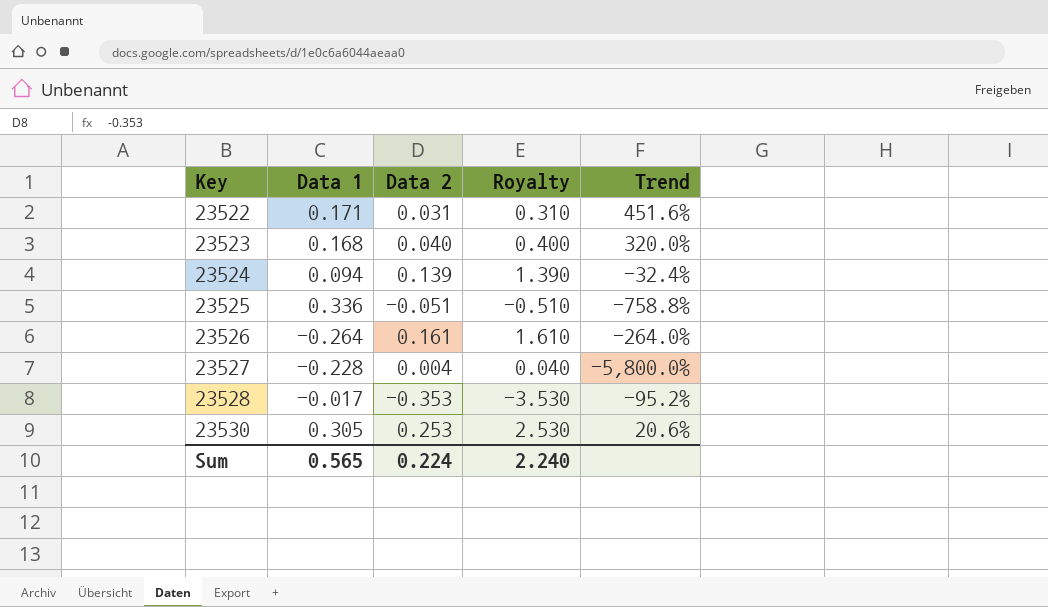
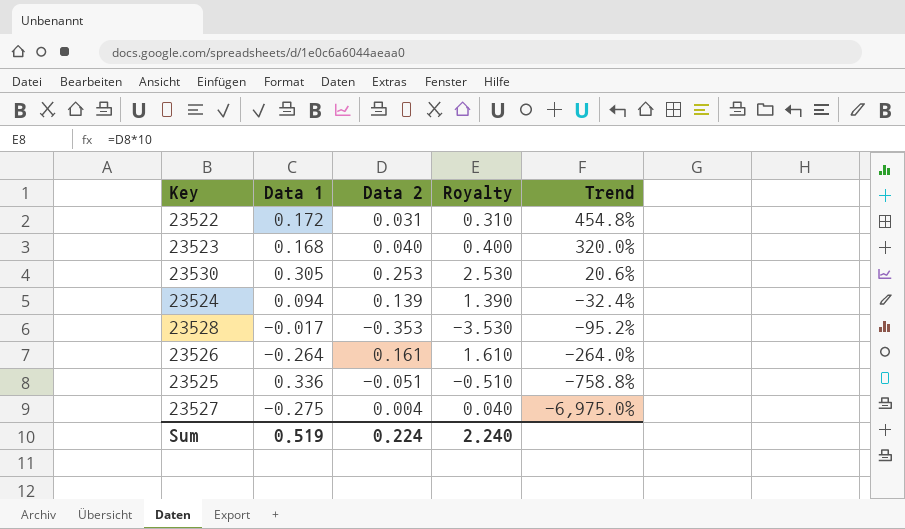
row order: Key ascending -> Trend descending
23522 | Data 1: 0.171 -> 0.172
23522 | Trend: 451.6% -> 454.8%
23527 | Data 1: -0.228 -> -0.275
23527 | Trend: -5,800.0% -> -6,975.0%
Sum | Data 1: 0.565 -> 0.519

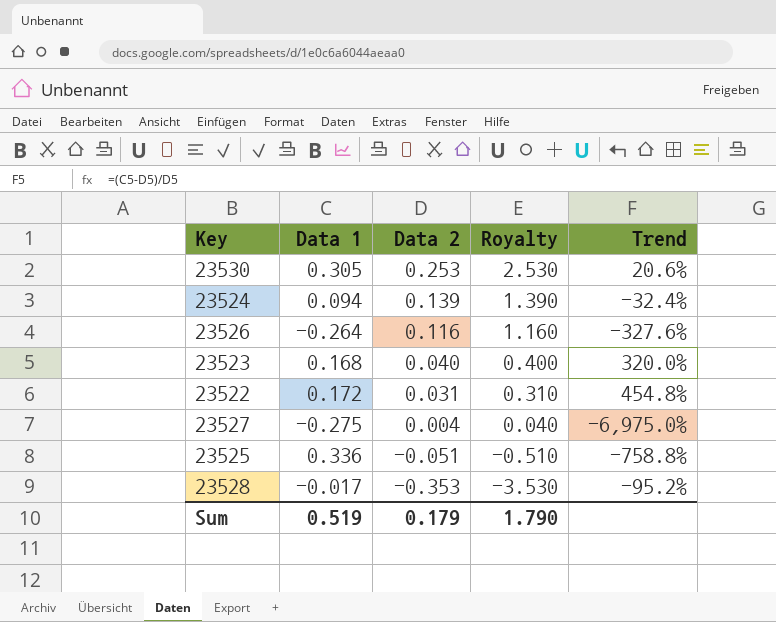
row order: Trend descending -> Data 2 descending
23526 | Data 2: 0.161 -> 0.116
23526 | Royalty: 1.610 -> 1.160
23526 | Trend: -264.0% -> -327.6%
Sum | Data 2: 0.224 -> 0.179
Sum | Royalty: 2.240 -> 1.790

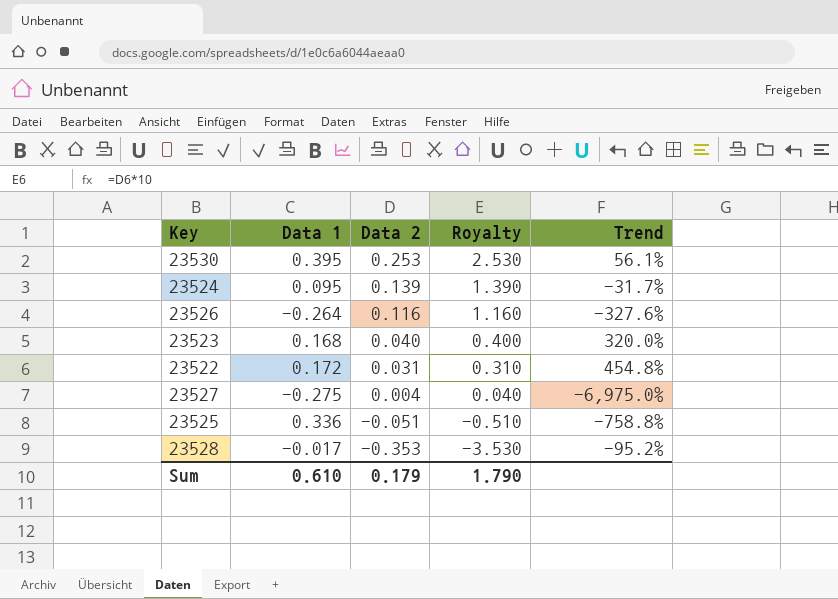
23530 | Data 1: 0.305 -> 0.395
23530 | Trend: 20.6% -> 56.1%
23524 | Data 1: 0.094 -> 0.095
23524 | Trend: -32.4% -> -31.7%
Sum | Data 1: 0.519 -> 0.610

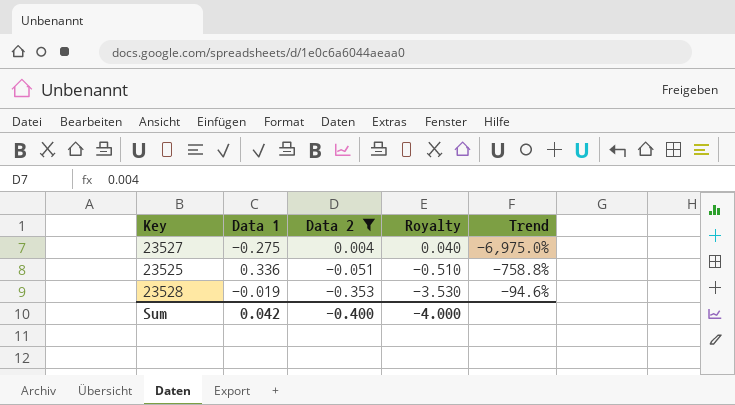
filter: none -> Data 2 <= 0.004
23528 | Data 1: -0.017 -> -0.019
23528 | Trend: -95.2% -> -94.6%
Sum | Data 1: 0.610 -> 0.042
Sum | Data 2: 0.179 -> -0.400
Sum | Royalty: 1.790 -> -4.000

